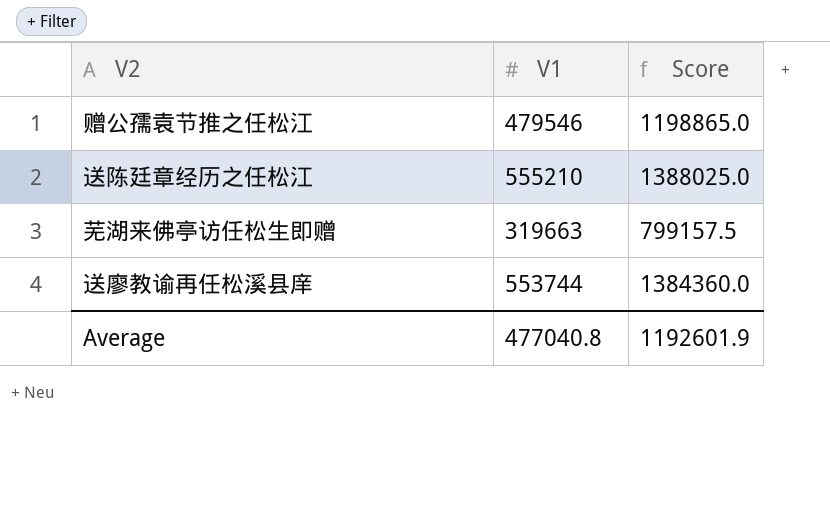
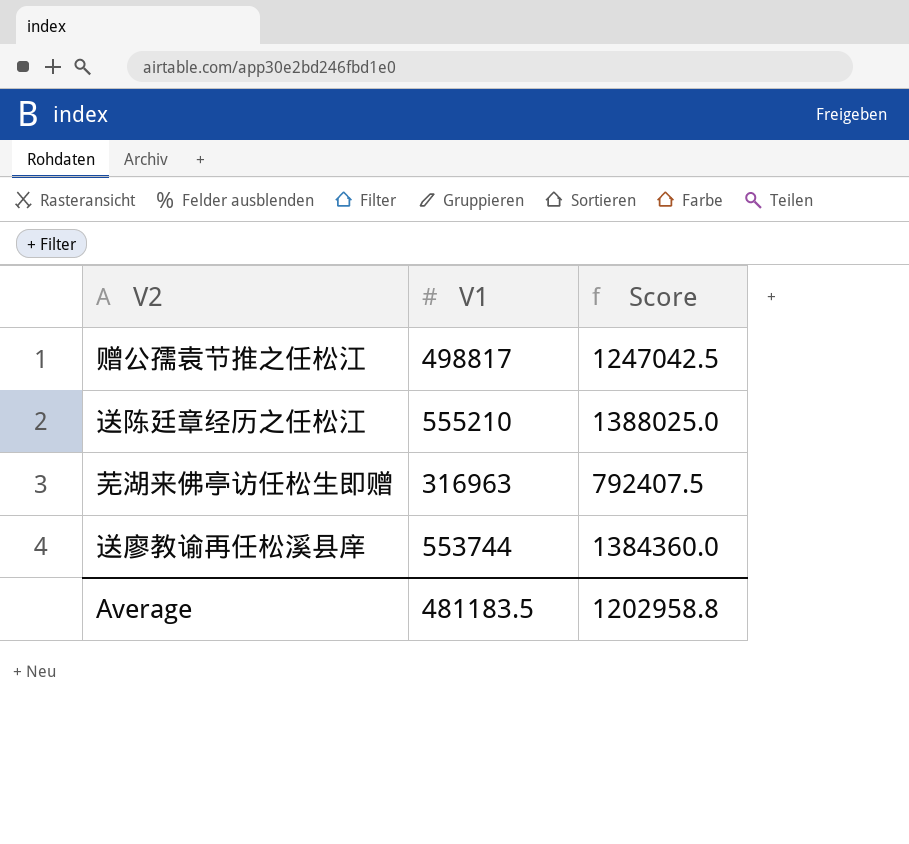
赠公孺袁节推之任松江 | V1: 479546 -> 498817
赠公孺袁节推之任松江 | Score: 1198865.0 -> 1247042.5
芜湖来佛亭访任松生即赠 | V1: 319663 -> 316963
芜湖来佛亭访任松生即赠 | Score: 799157.5 -> 792407.5
Average | V1: 477040.8 -> 481183.5
Average | Score: 1192601.9 -> 1202958.8

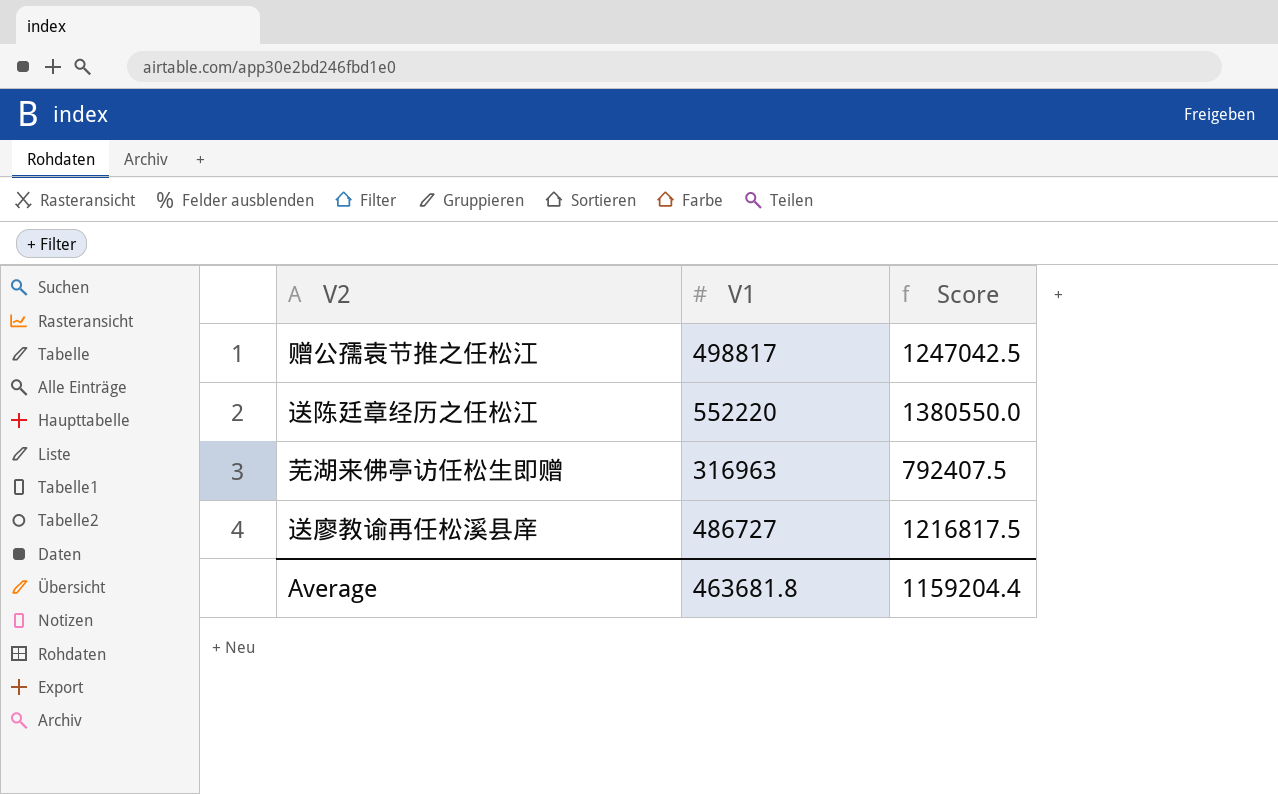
送陈廷章经历之任松江 | V1: 555210 -> 552220
送陈廷章经历之任松江 | Score: 1388025.0 -> 1380550.0
送廖教谕再任松溪县庠 | V1: 553744 -> 486727
送廖教谕再任松溪县庠 | Score: 1384360.0 -> 1216817.5
Average | V1: 481183.5 -> 463681.8
Average | Score: 1202958.8 -> 1159204.4

